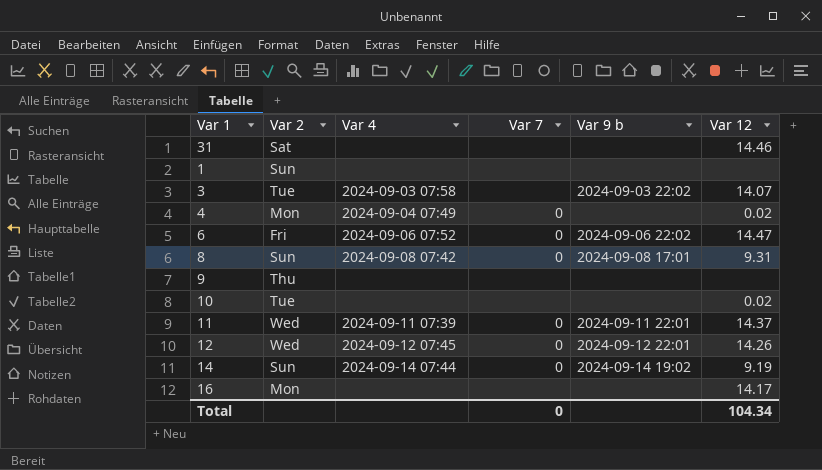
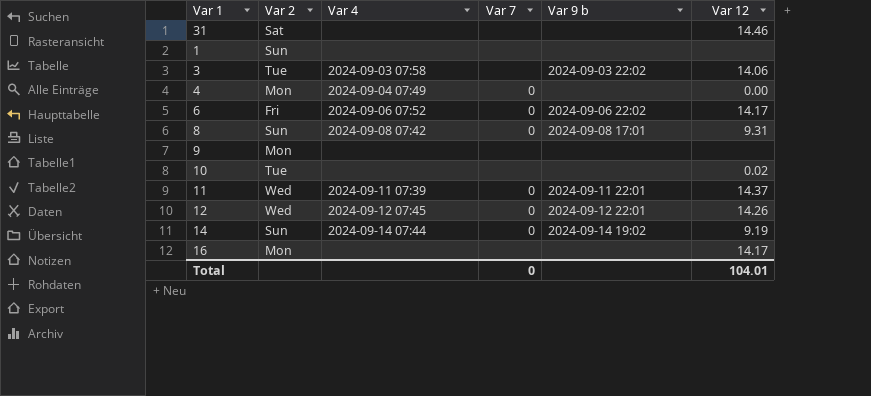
3 | Var 12: 14.07 -> 14.06
4 | Var 12: 0.02 -> 0.00
6 | Var 12: 14.47 -> 14.17
9 | Var 2: Thu -> Mon
Total | Var 12: 104.34 -> 104.01

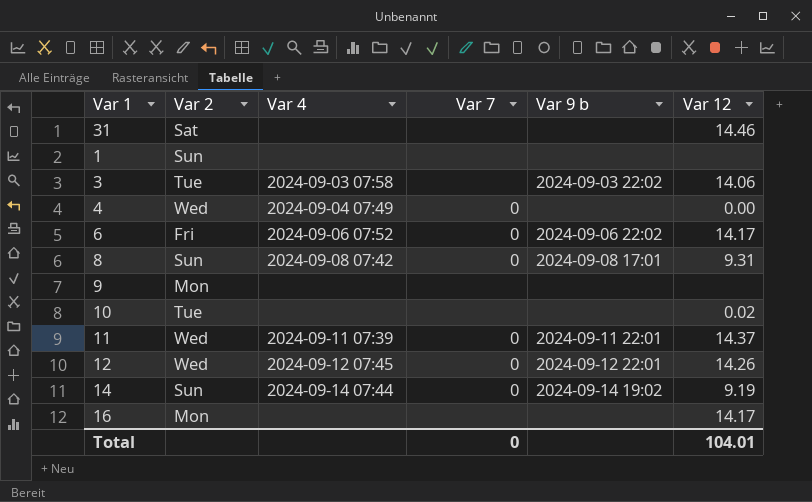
4 | Var 2: Mon -> Wed

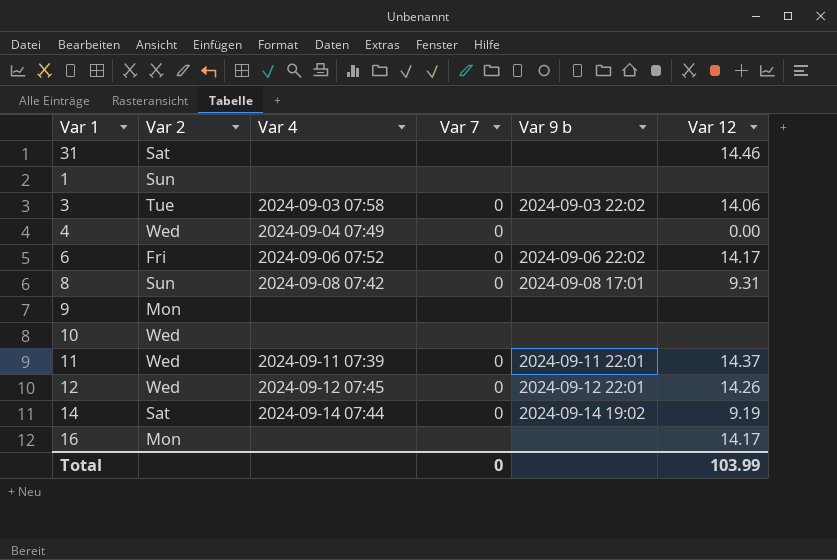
3 | Var 7: none -> 0
10 | Var 2: Tue -> Wed
10 | Var 12: 0.02 -> none
14 | Var 2: Sun -> Sat
Total | Var 12: 104.01 -> 103.99

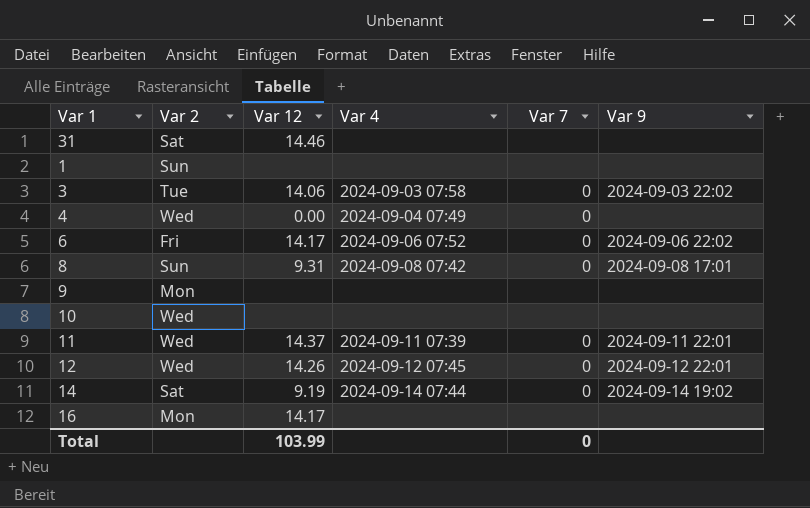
column Var 12 | position: 6 -> 3
column name: Var 9 b -> Var 9

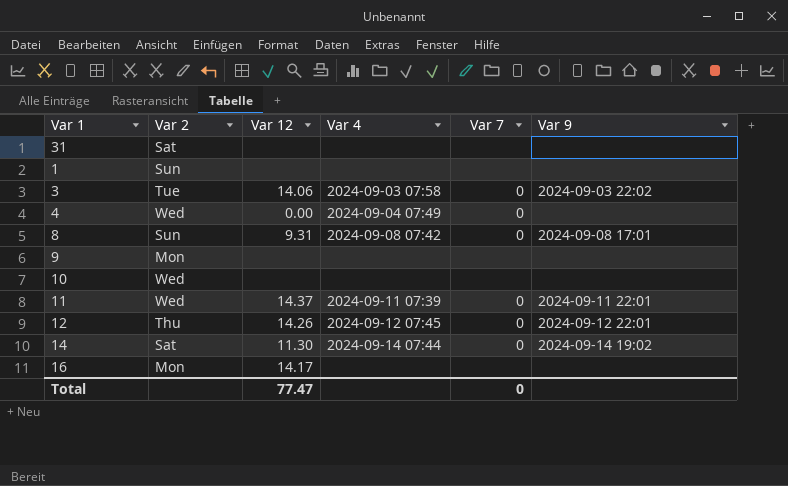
row 6: Fri | 14.17 | 2024-09-06 07:52 | 0 | 2024-09-06 22:02 -> none
31 | Var 12: 14.46 -> none
12 | Var 2: Wed -> Thu
14 | Var 12: 9.19 -> 11.30
Total | Var 12: 103.99 -> 77.47

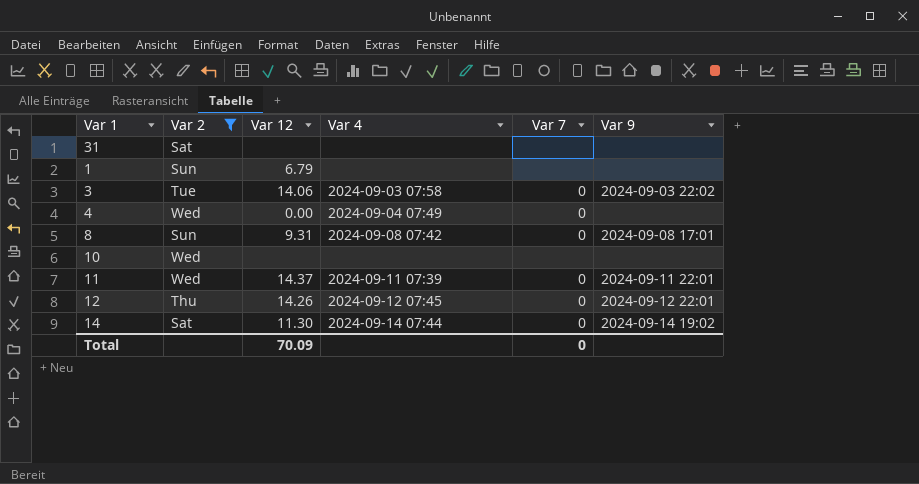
filter: none -> Var 2 != Mon
1 | Var 12: none -> 6.79
Total | Var 12: 77.47 -> 70.09

